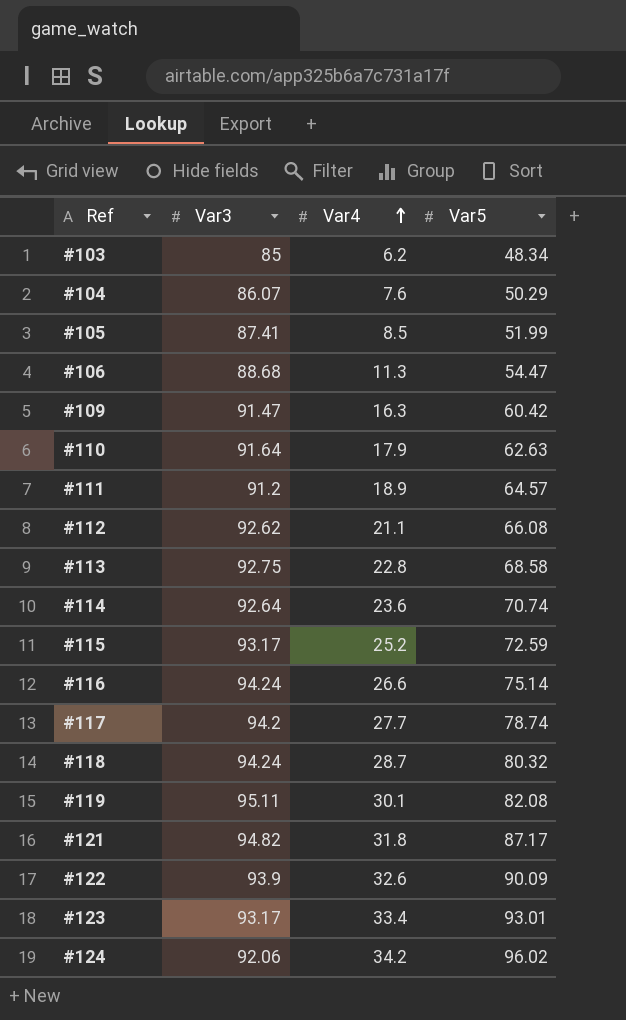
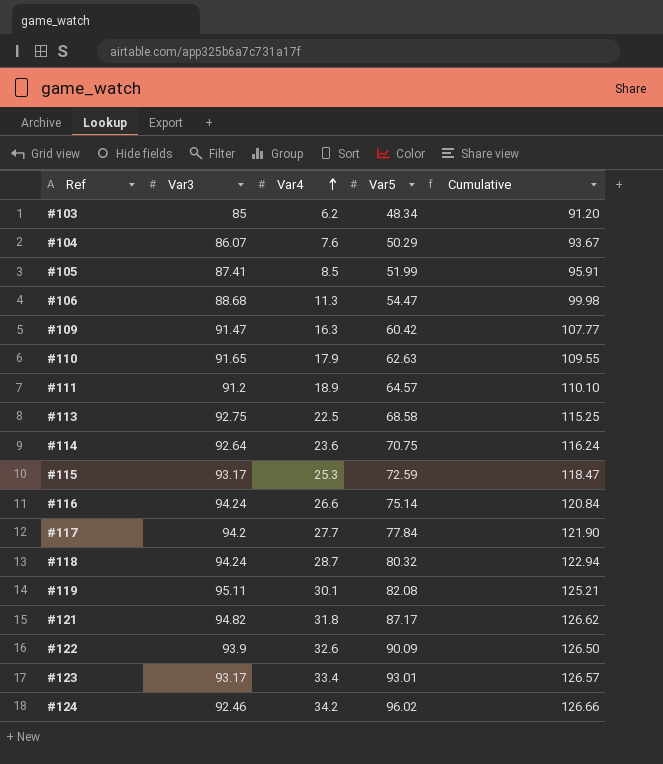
column Cumulative | formula: none -> [Var3] + [Var4]
row #112: 92.62 | 21.1 | 66.08 -> none
#110 | Var3: 91.64 -> 91.65
#113 | Var4: 22.8 -> 22.5
#114 | Var5: 70.74 -> 70.75
#115 | Var4: 25.2 -> 25.3
#117 | Var5: 78.74 -> 77.84
#124 | Var3: 92.06 -> 92.46

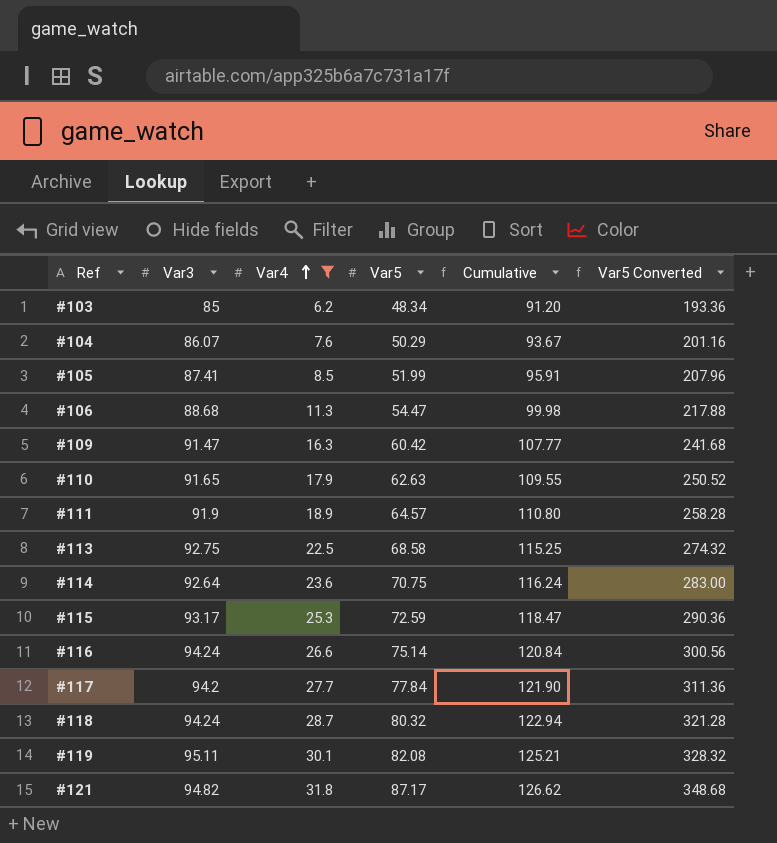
filter: none -> Var4 <= 31.8
column Var5 Converted | formula: none -> [Var5] * 4
#111 | Var3: 91.2 -> 91.9
#111 | Cumulative: 110.10 -> 110.80

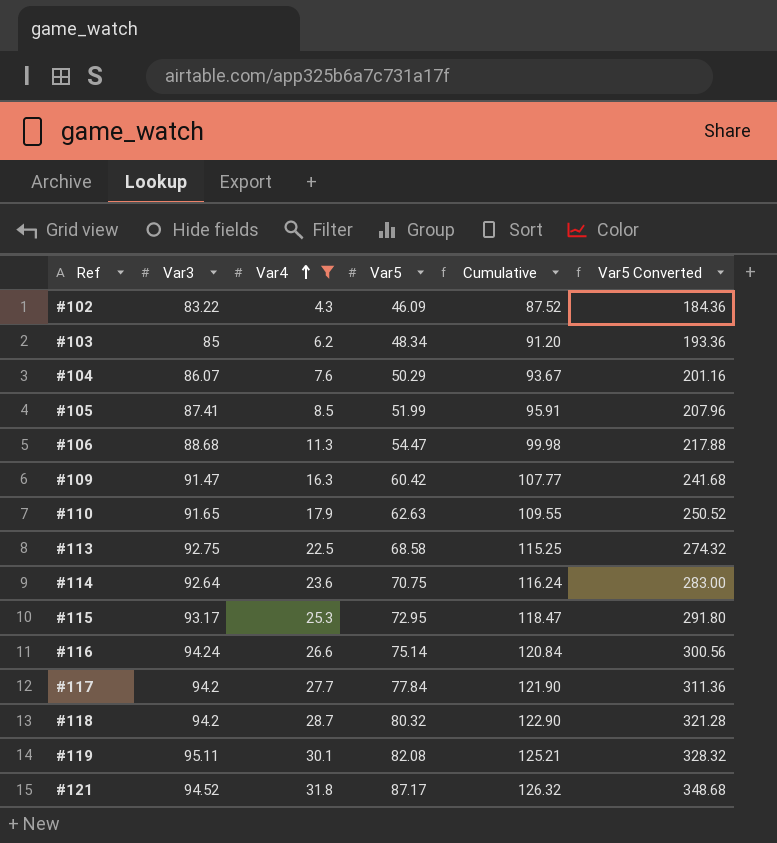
row #111: 91.9 | 18.9 | 64.57 | 110.80 | 258.28 -> none
row #102: none -> 83.22 | 4.3 | 46.09 | 87.52 | 184.36
#115 | Var5: 72.59 -> 72.95
#115 | Var5 Converted: 290.36 -> 291.80
#118 | Var3: 94.24 -> 94.2
#118 | Cumulative: 122.94 -> 122.90
#121 | Var3: 94.82 -> 94.52
#121 | Cumulative: 126.62 -> 126.32

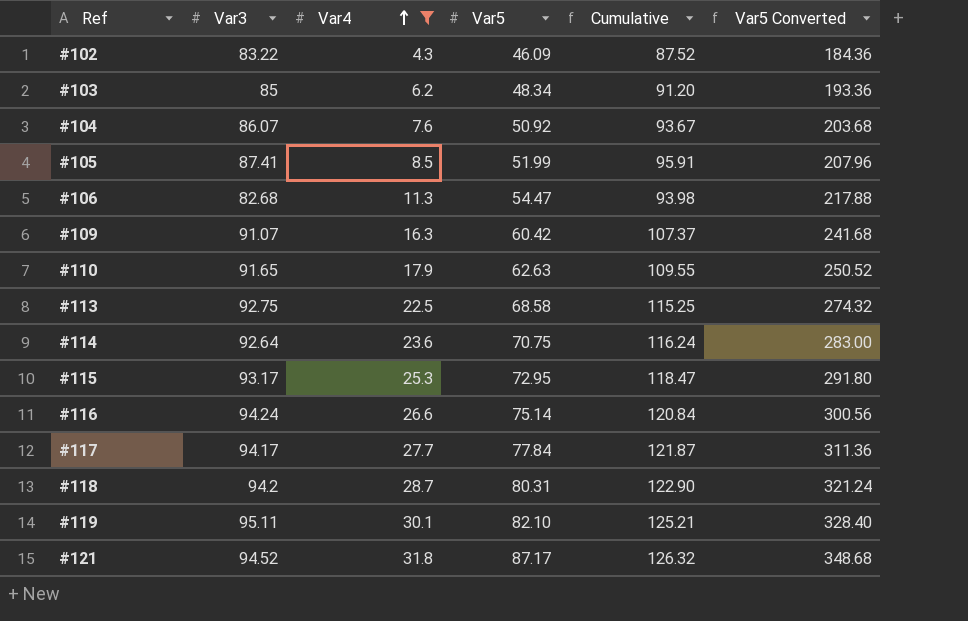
#104 | Var5: 50.29 -> 50.92
#104 | Var5 Converted: 201.16 -> 203.68
#106 | Var3: 88.68 -> 82.68
#106 | Cumulative: 99.98 -> 93.98
#109 | Var3: 91.47 -> 91.07
#109 | Cumulative: 107.77 -> 107.37
#117 | Var3: 94.2 -> 94.17
#117 | Cumulative: 121.90 -> 121.87
#118 | Var5: 80.32 -> 80.31
#118 | Var5 Converted: 321.28 -> 321.24
#119 | Var5: 82.08 -> 82.10
#119 | Var5 Converted: 328.32 -> 328.40

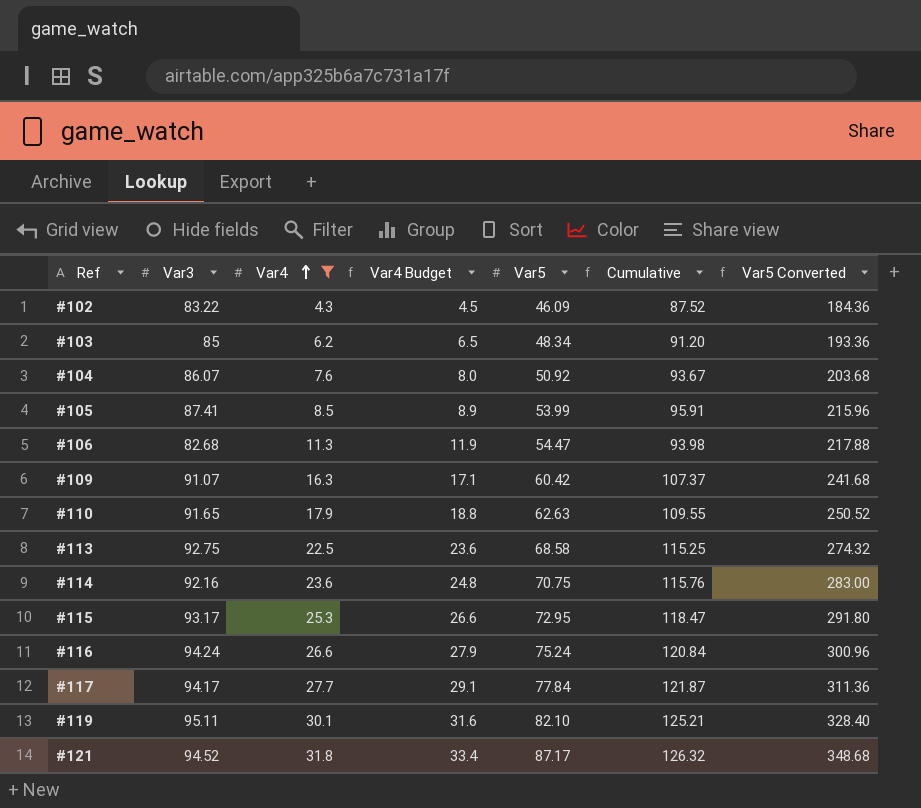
column Var4 Budget | formula: none -> [Var4] * 1.05
row #118: 94.2 | 28.7 | 80.31 | 122.90 | 321.24 -> none
#105 | Var5: 51.99 -> 53.99
#105 | Var5 Converted: 207.96 -> 215.96
#114 | Var3: 92.64 -> 92.16
#114 | Cumulative: 116.24 -> 115.76
#116 | Var5: 75.14 -> 75.24
#116 | Var5 Converted: 300.56 -> 300.96

